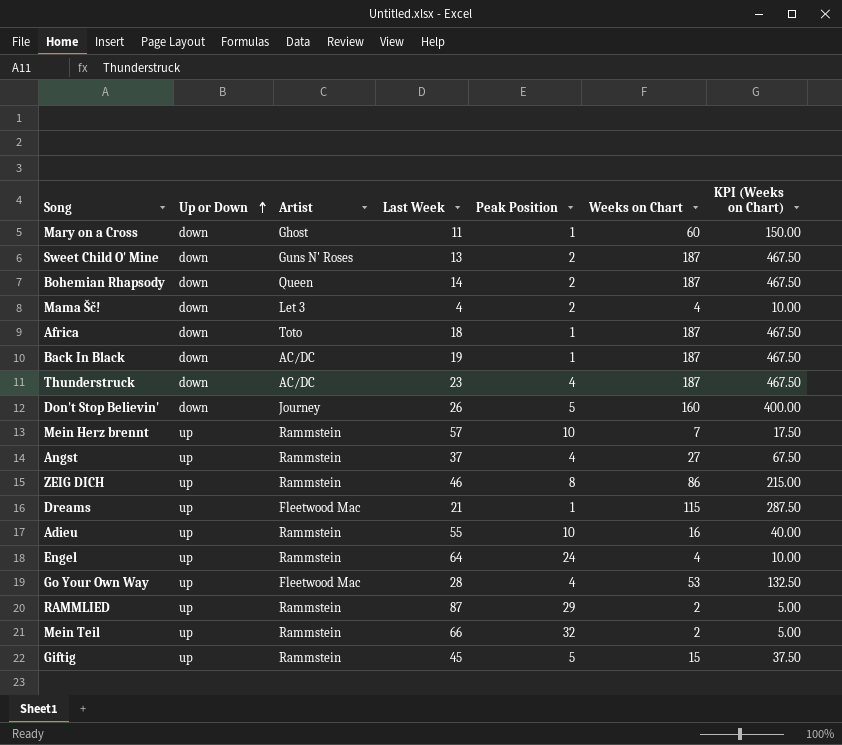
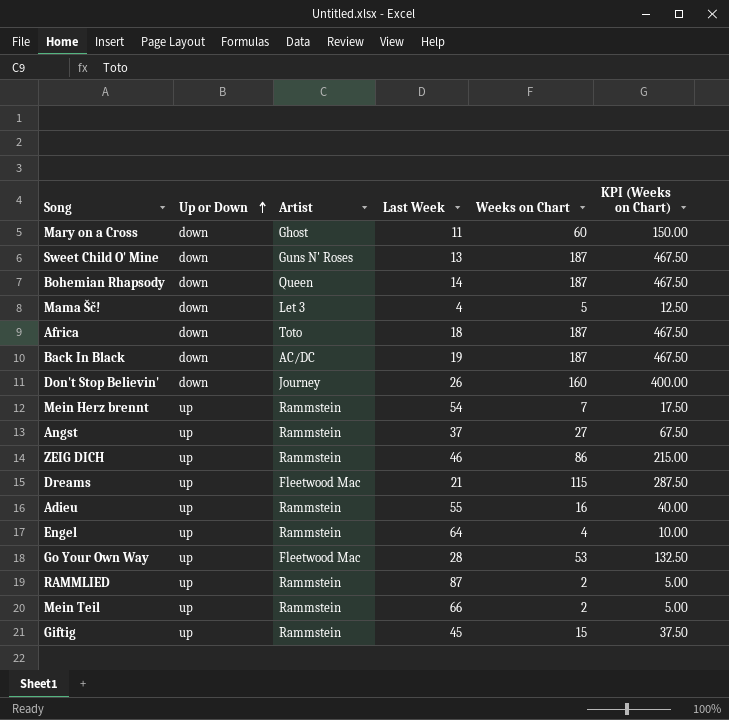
column Peak Position | position: 5 -> none
row Thunderstruck: down | AC/DC | 23 | 4 | 187 | 467.50 -> none
Mama Šč! | Weeks on Chart: 4 -> 5
Mama Šč! | KPI (Weeks on Chart): 10.00 -> 12.50
Mein Herz brennt | Last Week: 57 -> 54

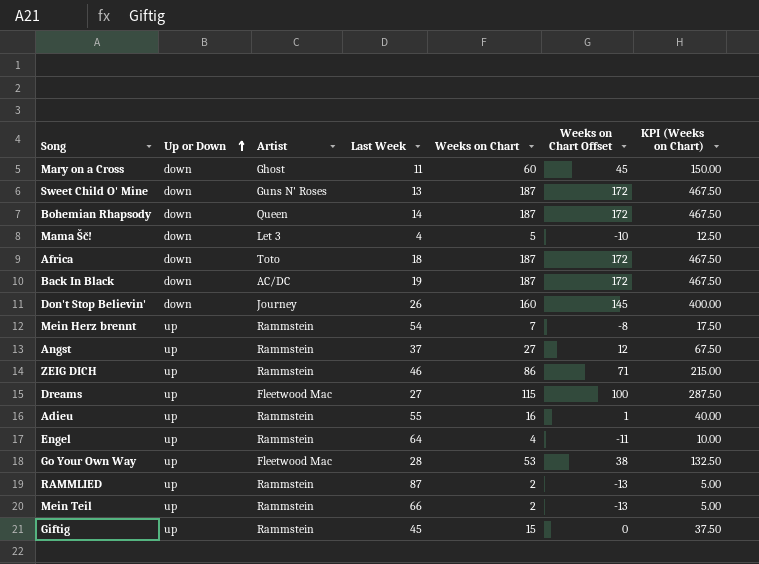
column Weeks on Chart Offset | formula: none -> [Weeks on Chart] - 15
Dreams | Last Week: 21 -> 27

